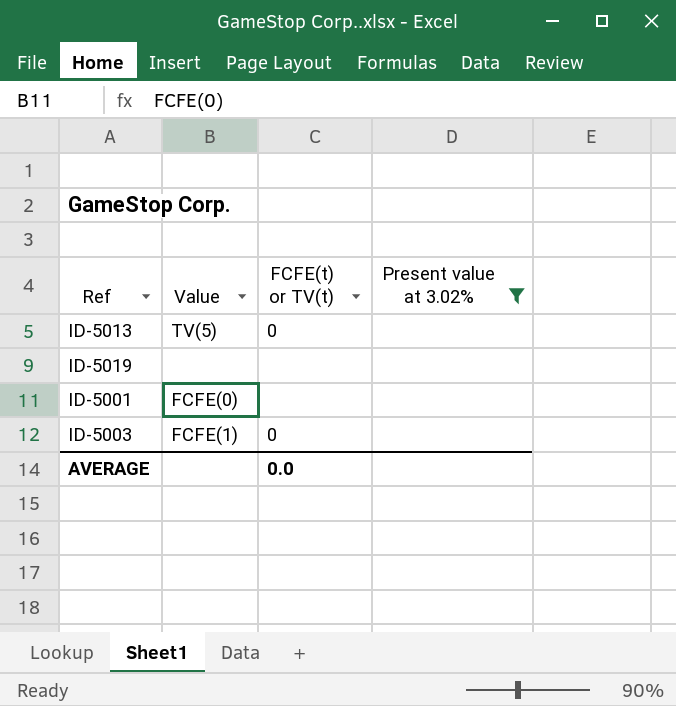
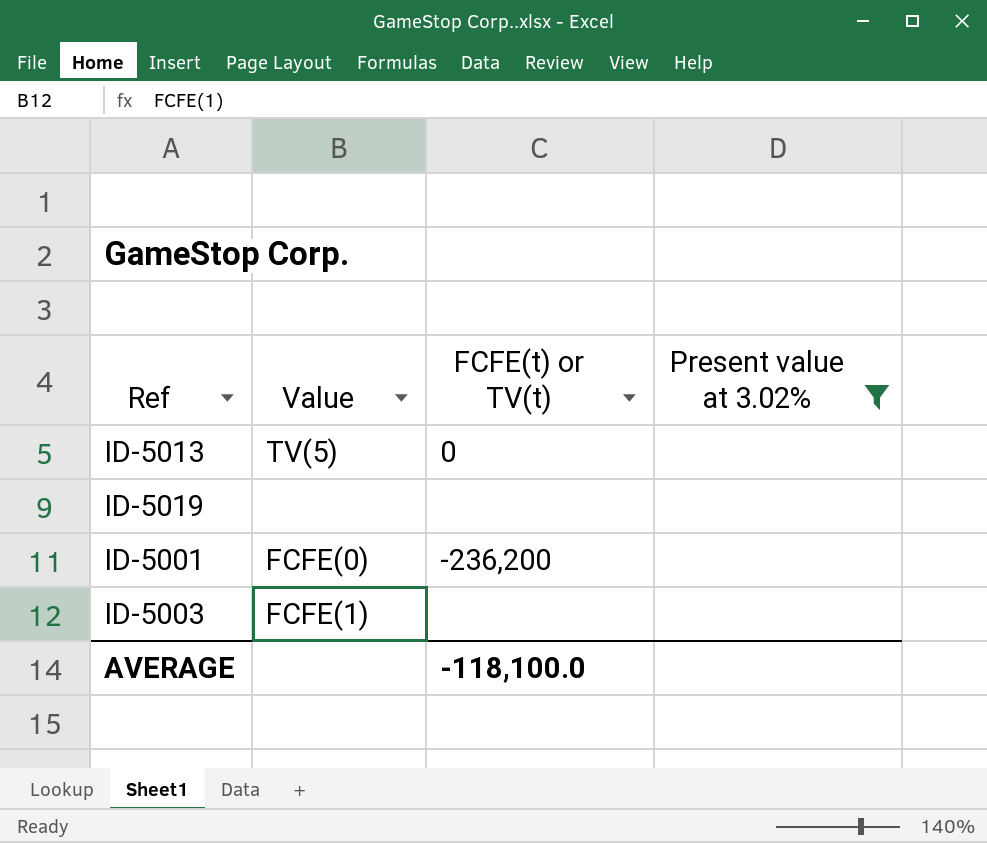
ID-5001 | FCFE(t) or TV(t): none -> -236,200
ID-5003 | FCFE(t) or TV(t): 0 -> none
AVERAGE | FCFE(t) or TV(t): 0.0 -> -118,100.0

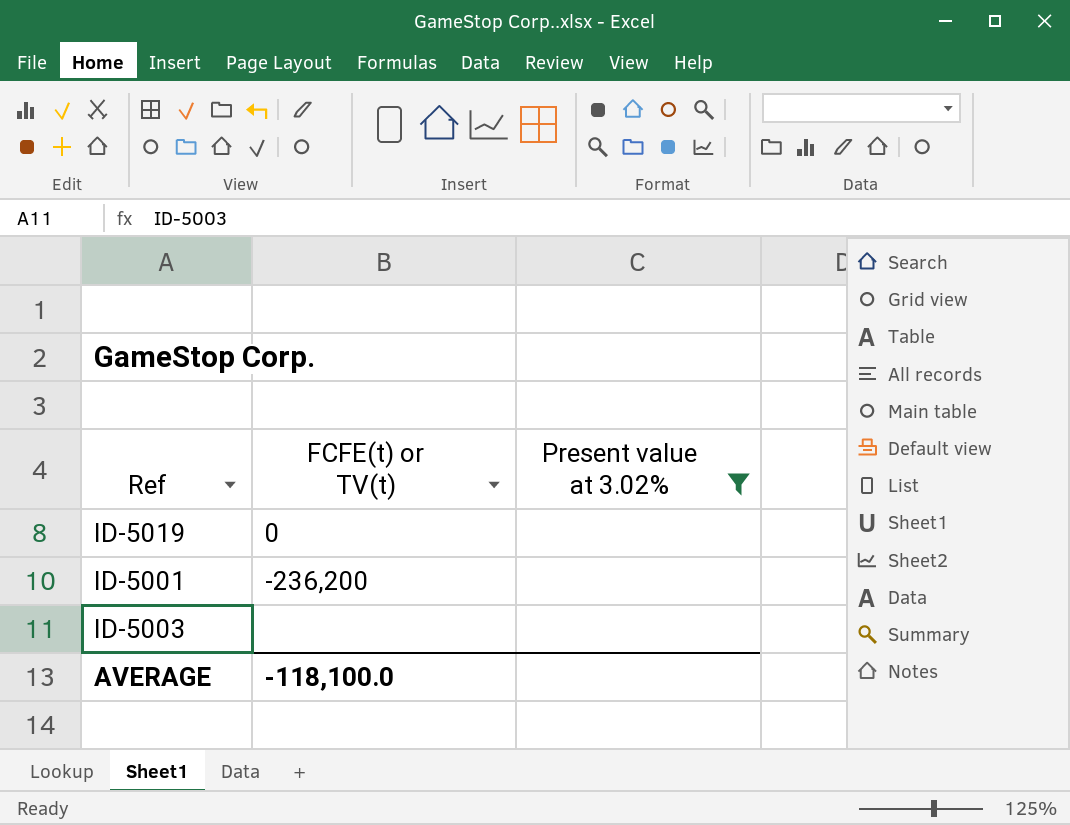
column Value | position: 2 -> none
row ID-5013: TV(5) | 0 | none -> none
ID-5019 | FCFE(t) or TV(t): none -> 0

